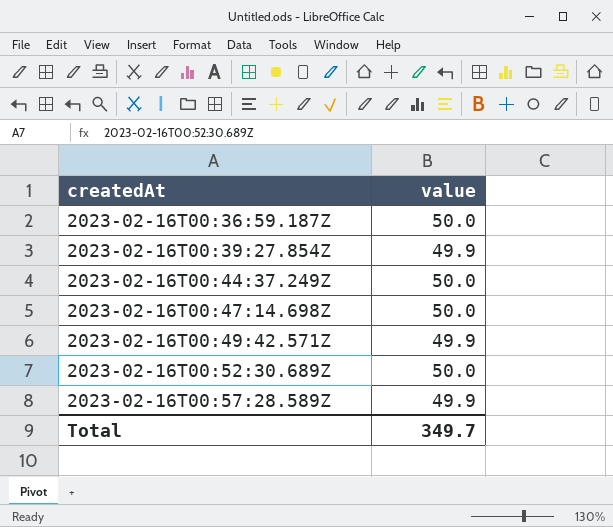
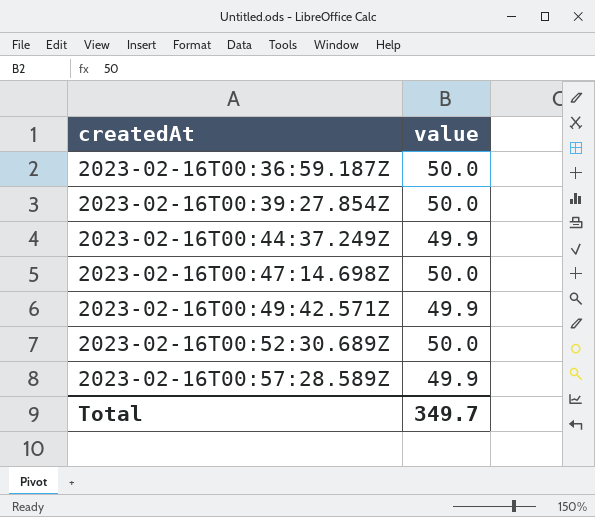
2023-02-16T00:39:27.854Z | value: 49.9 -> 50.0
2023-02-16T00:44:37.249Z | value: 50.0 -> 49.9

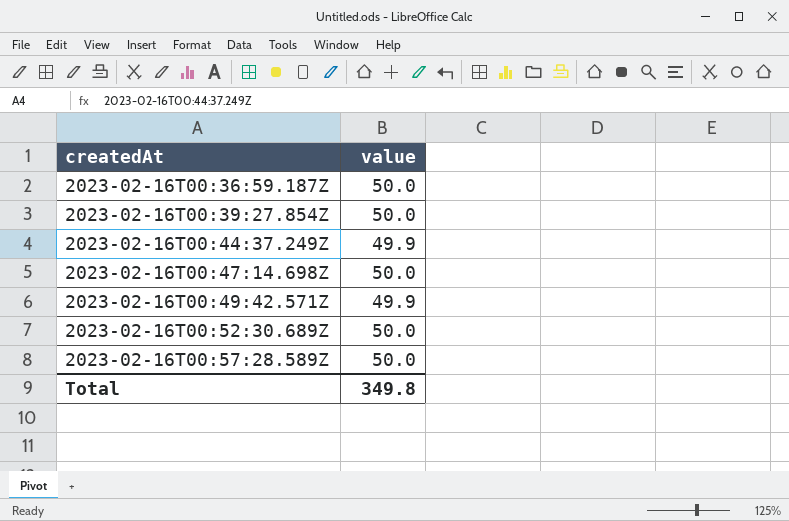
2023-02-16T00:57:28.589Z | value: 49.9 -> 50.0
Total | value: 349.7 -> 349.8

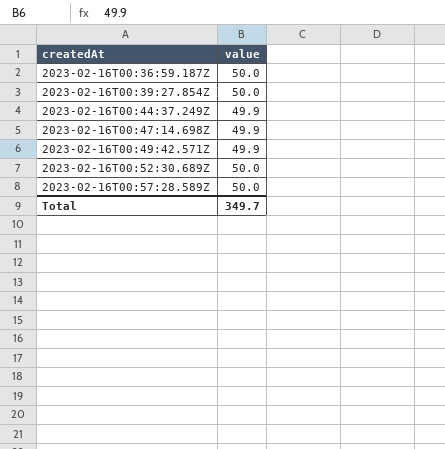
2023-02-16T00:47:14.698Z | value: 50.0 -> 49.9
Total | value: 349.8 -> 349.7

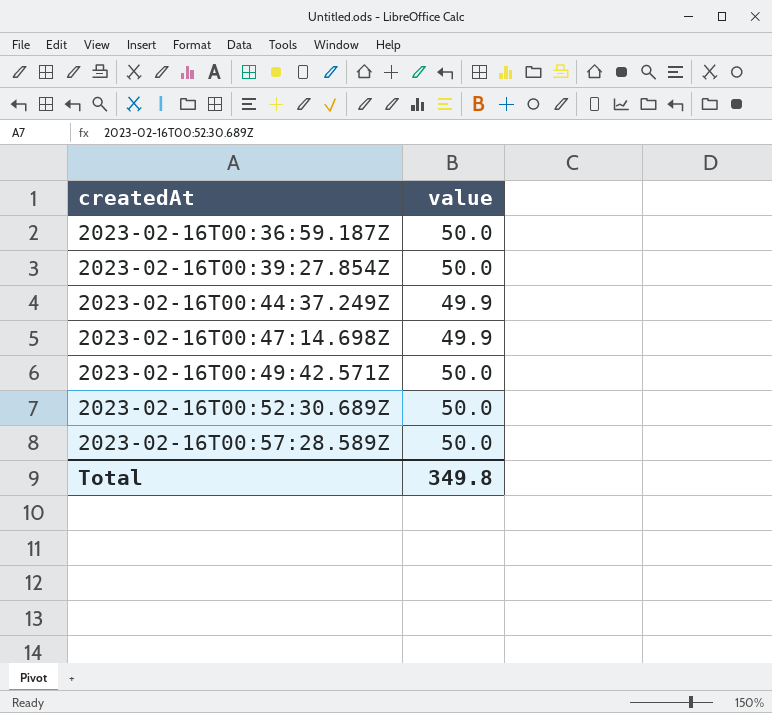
2023-02-16T00:49:42.571Z | value: 49.9 -> 50.0
Total | value: 349.7 -> 349.8

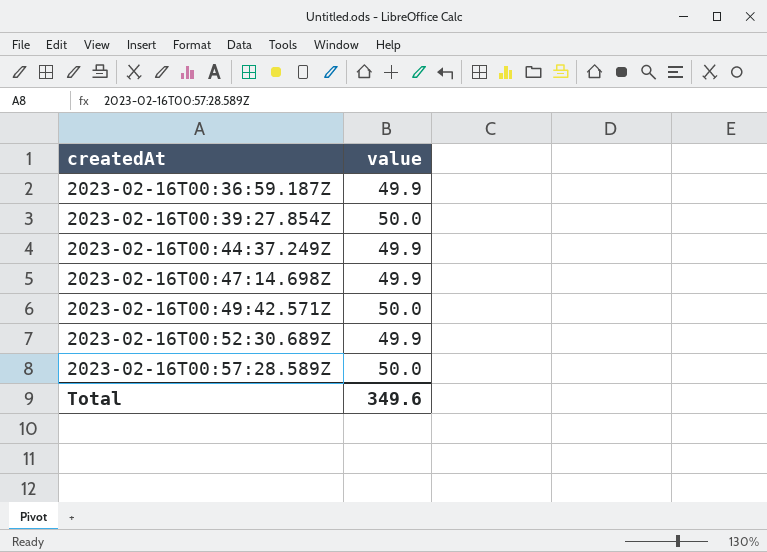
2023-02-16T00:36:59.187Z | value: 50.0 -> 49.9
2023-02-16T00:52:30.689Z | value: 50.0 -> 49.9
Total | value: 349.8 -> 349.6

